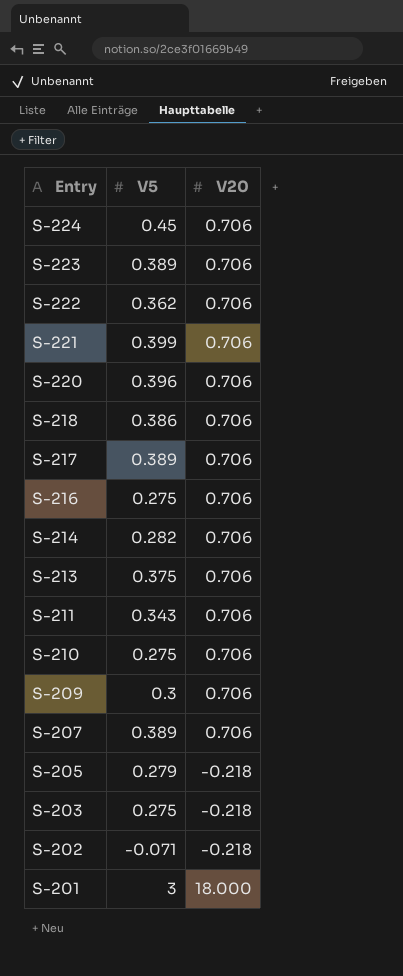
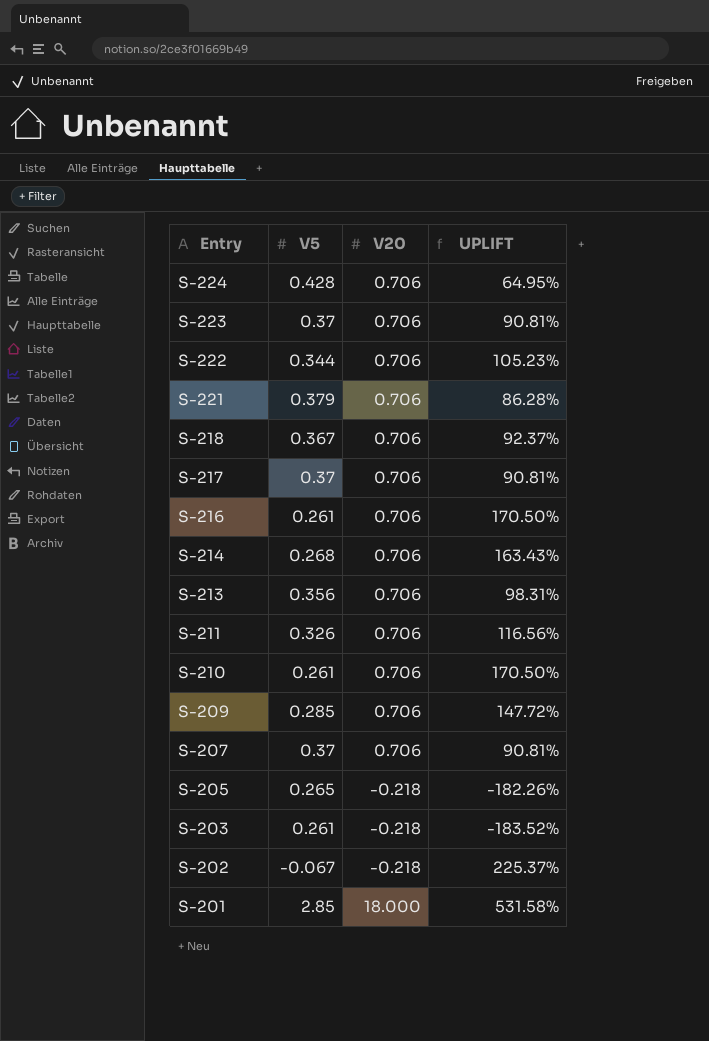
column UPLIFT | formula: none -> ([V20] - [V5]) / [V5]
row S-220: 0.396 | 0.706 -> none
S-224 | V5: 0.45 -> 0.428
S-223 | V5: 0.389 -> 0.37
S-222 | V5: 0.362 -> 0.344
S-221 | V5: 0.399 -> 0.379
S-218 | V5: 0.386 -> 0.367
S-217 | V5: 0.389 -> 0.37
S-216 | V5: 0.275 -> 0.261
S-214 | V5: 0.282 -> 0.268
S-213 | V5: 0.375 -> 0.356
S-211 | V5: 0.343 -> 0.326
S-210 | V5: 0.275 -> 0.261
S-209 | V5: 0.3 -> 0.285
S-207 | V5: 0.389 -> 0.37
S-205 | V5: 0.279 -> 0.265
S-203 | V5: 0.275 -> 0.261
S-202 | V5: -0.071 -> -0.067
S-201 | V5: 3 -> 2.85

